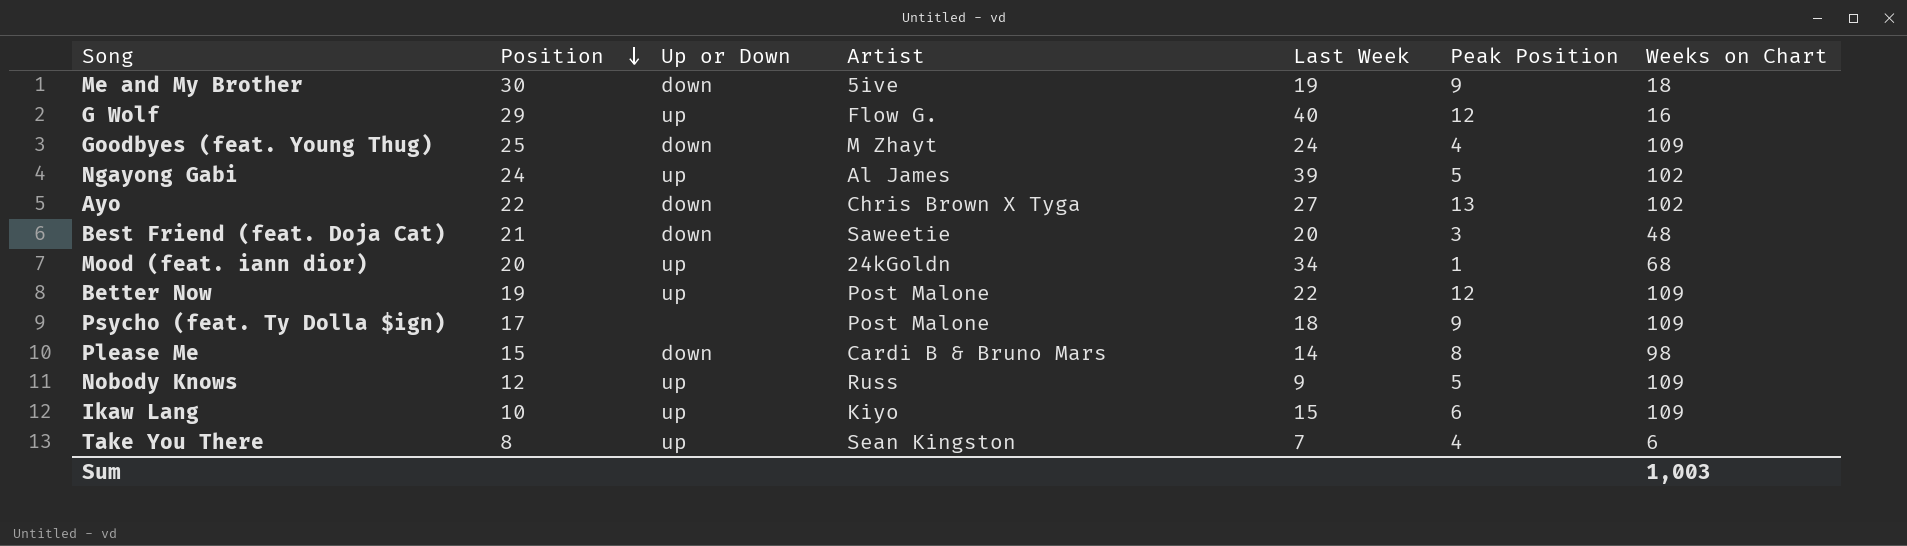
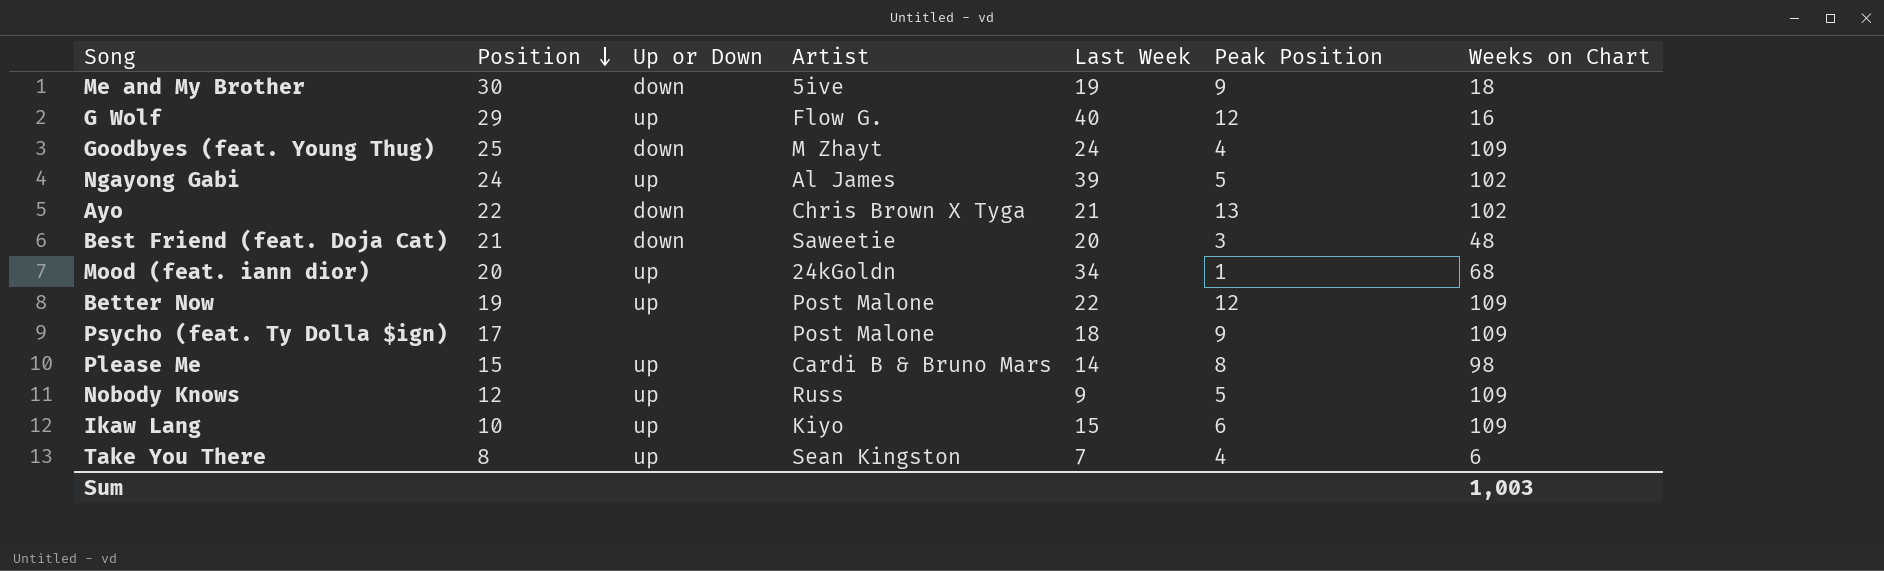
Ayo | Last Week: 27 -> 21
Please Me | Up or Down: down -> up

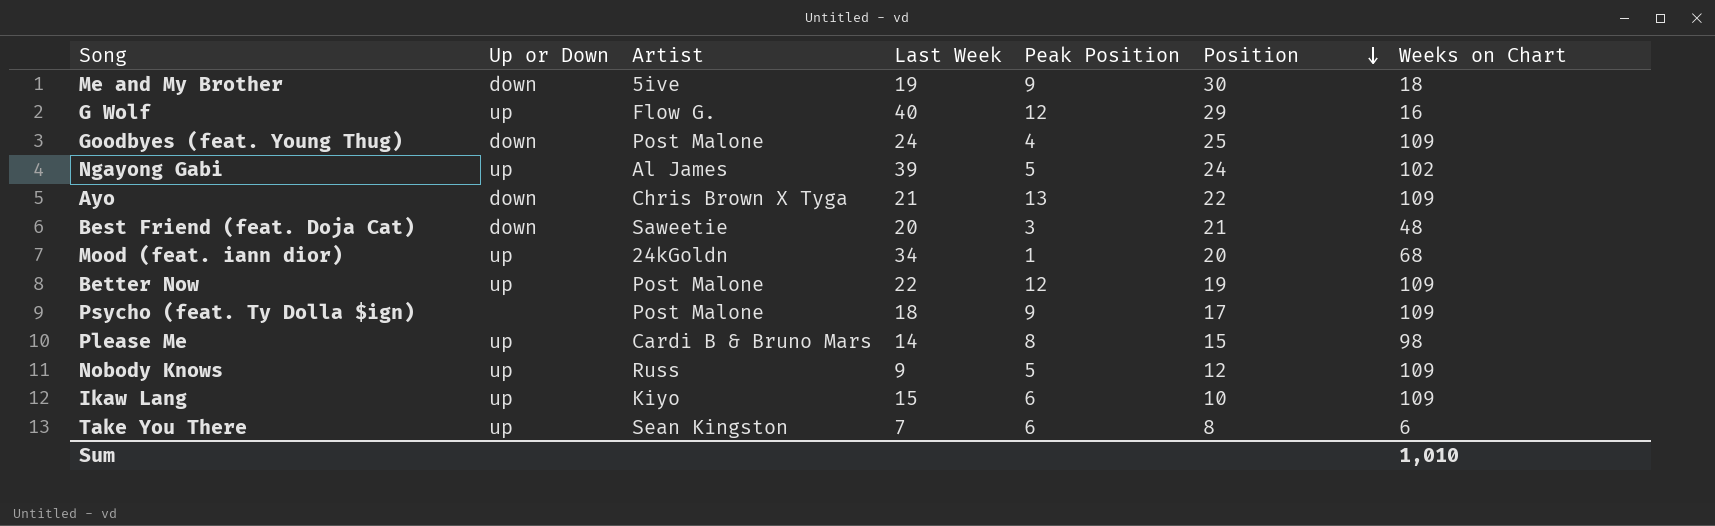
column Position | position: 2 -> 6
Goodbyes (feat. Young Thug) | Artist: M Zhayt -> Post Malone
Ayo | Weeks on Chart: 102 -> 109
Take You There | Peak Position: 4 -> 6
Sum | Weeks on Chart: 1,003 -> 1,010

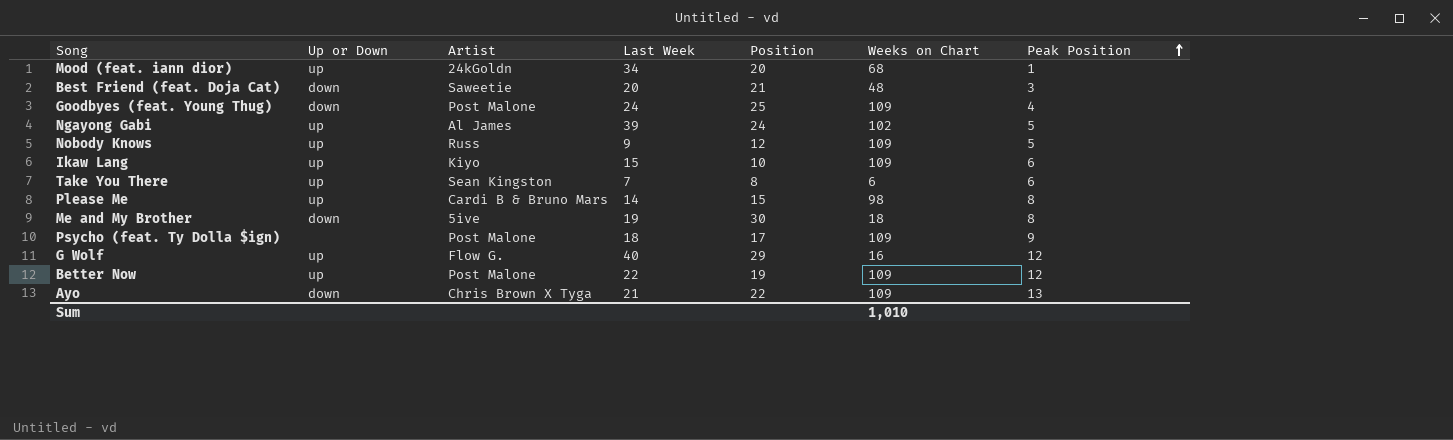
row order: Position descending -> Peak Position ascending
column Peak Position | position: 5 -> 7
Me and My Brother | Peak Position: 9 -> 8

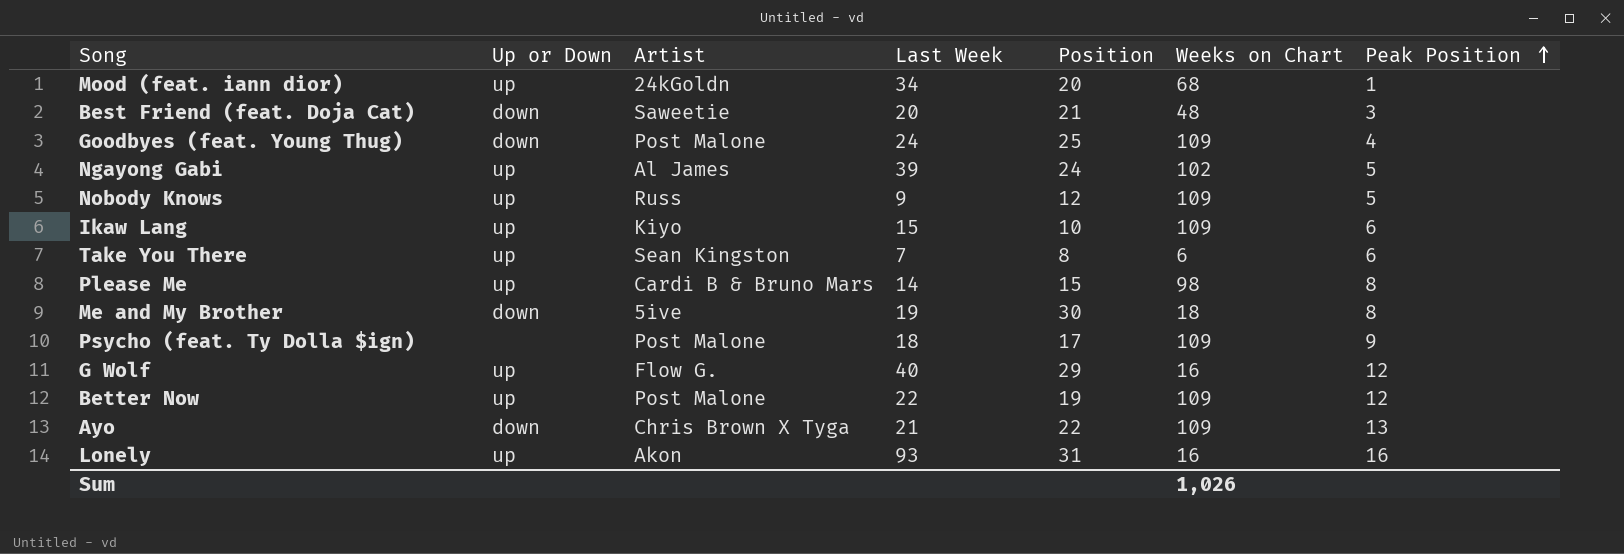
row Lonely: none -> up | Akon | 93 | 31 | 16 | 16
Sum | Weeks on Chart: 1,010 -> 1,026

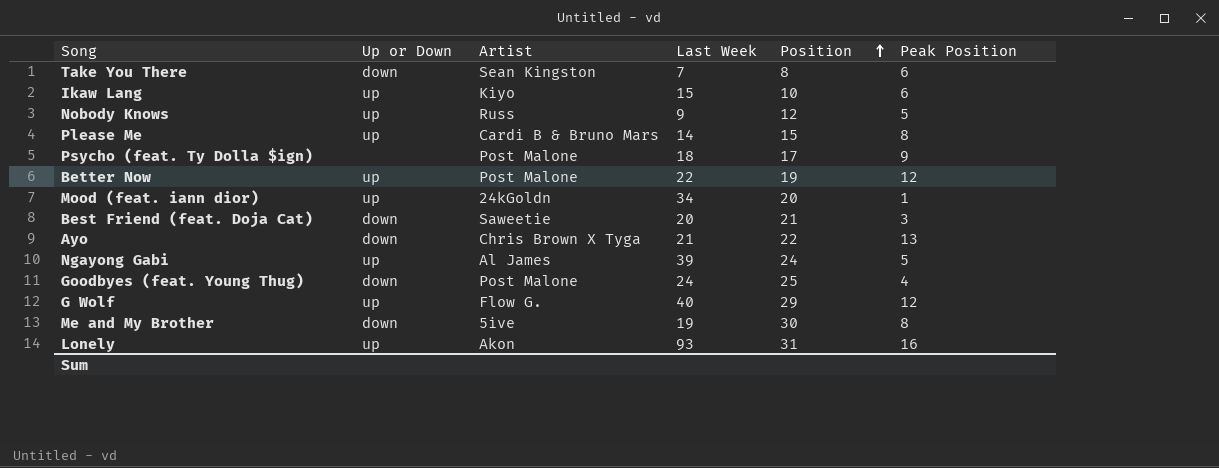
row order: Peak Position ascending -> Position ascending
column Weeks on Chart | position: 6 -> none
Take You There | Up or Down: up -> down

